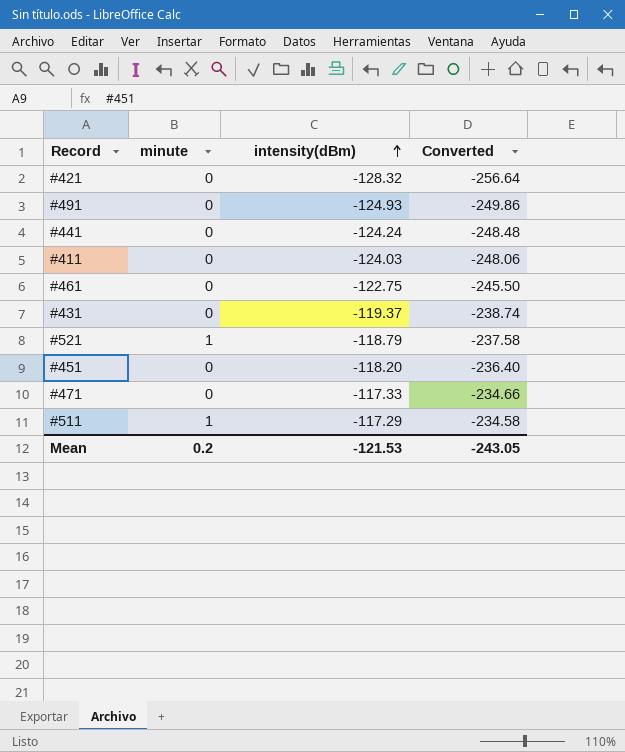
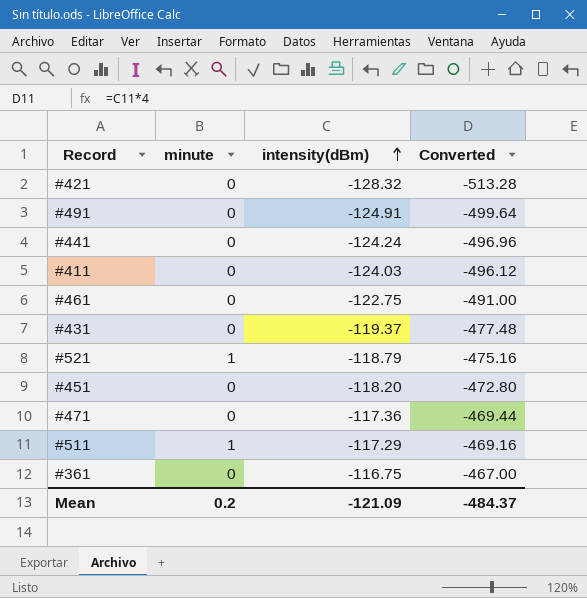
column Converted | formula: [intensity(dBm)] * 2 -> [intensity(dBm)] * 4
#491 | intensity(dBm): -124.93 -> -124.91
#471 | intensity(dBm): -117.33 -> -117.36
row #361: none -> 0 | -116.75 | -467.00
Mean | intensity(dBm): -121.53 -> -121.09
Mean | Converted: -243.05 -> -484.37

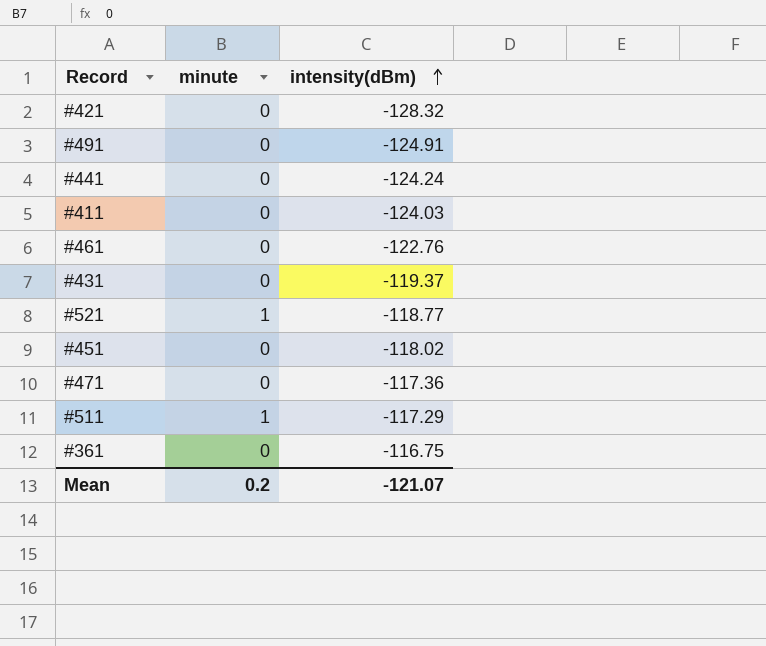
column Converted | formula: [intensity(dBm)] * 4 -> none
#461 | intensity(dBm): -122.75 -> -122.76
#521 | intensity(dBm): -118.79 -> -118.77
#451 | intensity(dBm): -118.20 -> -118.02
Mean | intensity(dBm): -121.09 -> -121.07

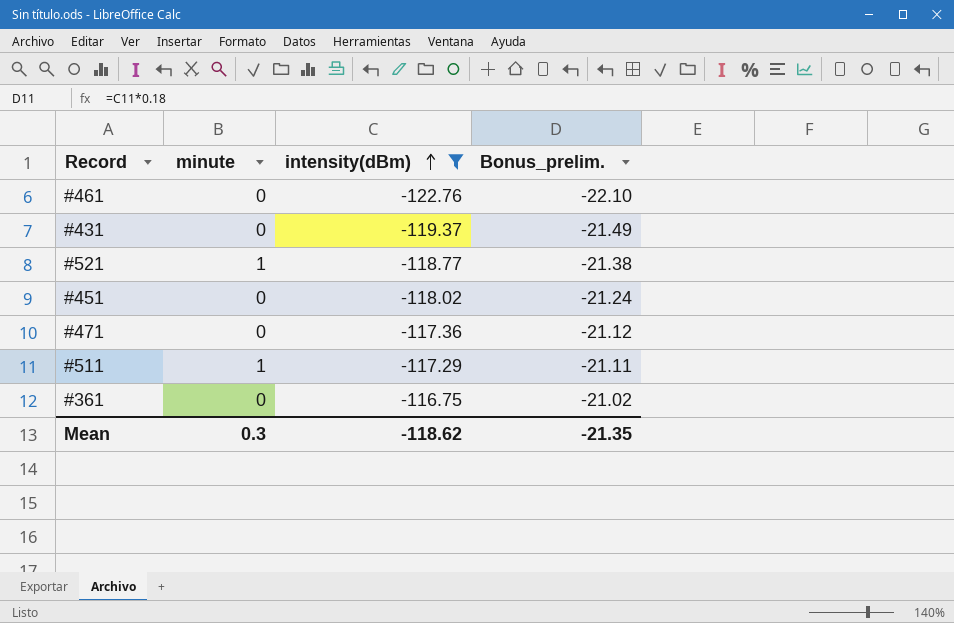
filter: none -> intensity(dBm) >= -122.76
column Bonus_prelim. | formula: none -> [intensity(dBm)] * 0.18
Mean | minute: 0.2 -> 0.3
Mean | intensity(dBm): -121.07 -> -118.62

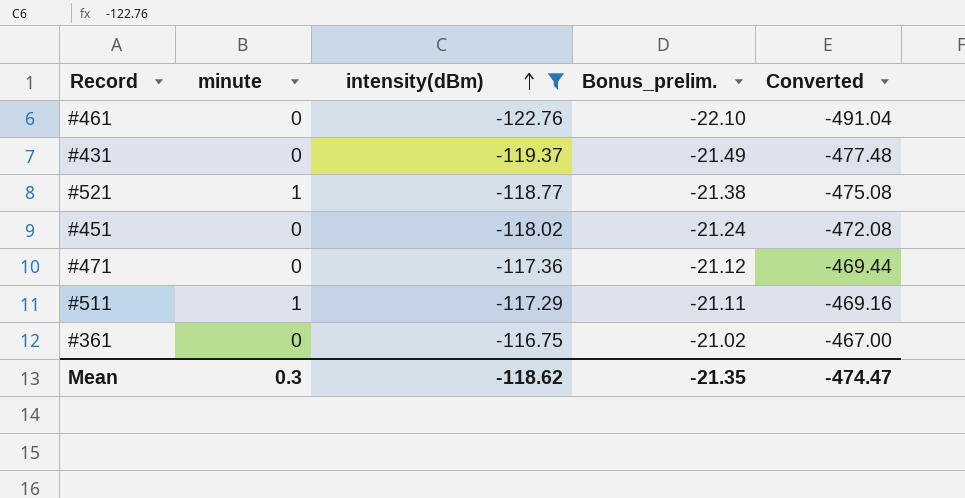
column Converted | formula: none -> [intensity(dBm)] * 4

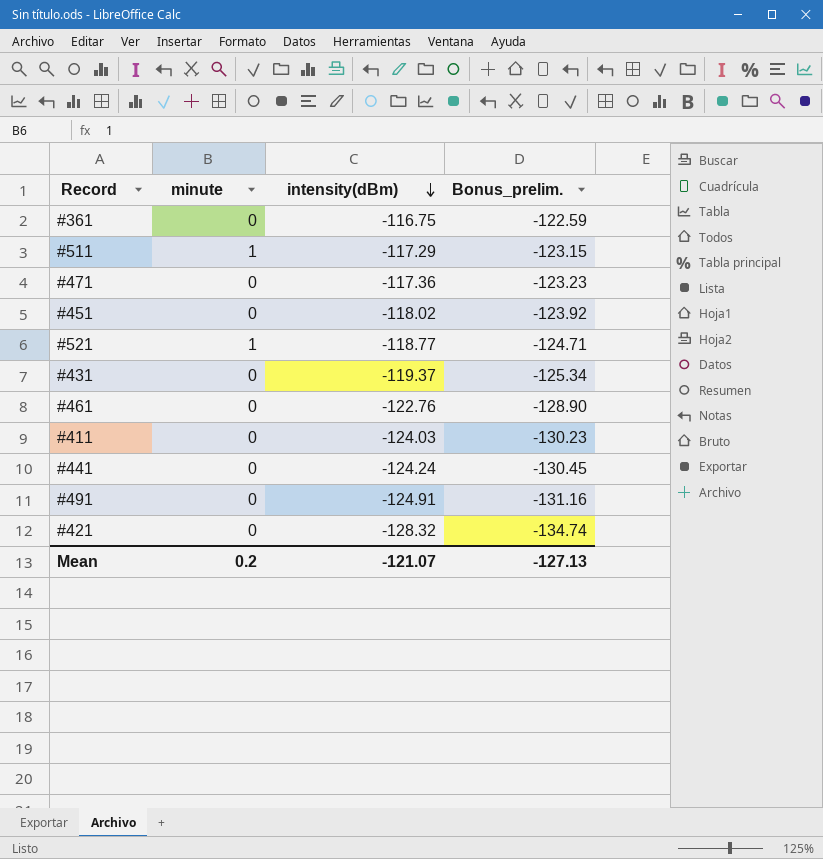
filter: intensity(dBm) >= -122.76 -> none
row order: intensity(dBm) ascending -> intensity(dBm) descending
column Converted | formula: [intensity(dBm)] * 4 -> none
column Bonus_prelim. | formula: [intensity(dBm)] * 0.18 -> [intensity(dBm)] * 1.05
Mean | minute: 0.3 -> 0.2
Mean | intensity(dBm): -118.62 -> -121.07
Mean | Bonus_prelim.: -21.35 -> -127.13

